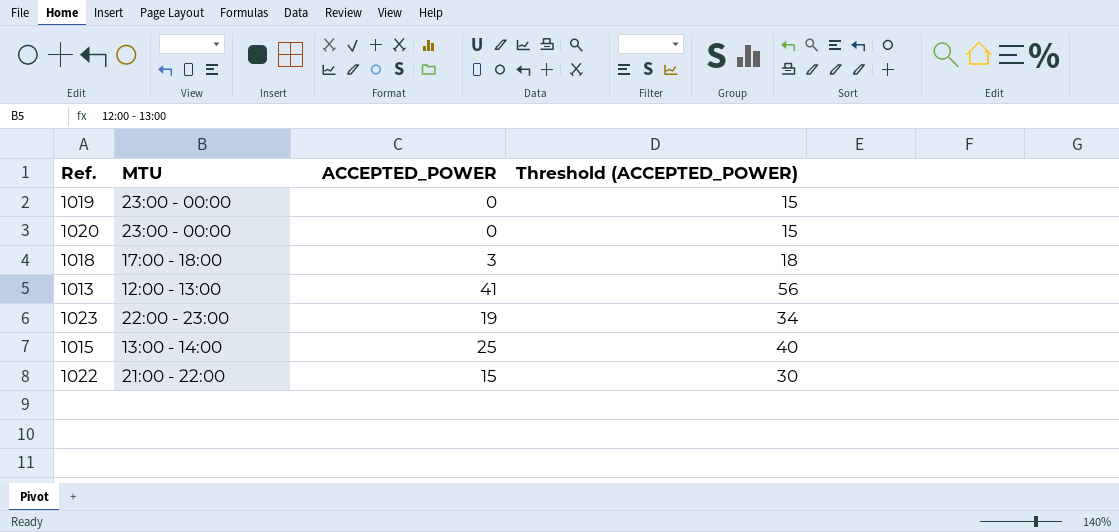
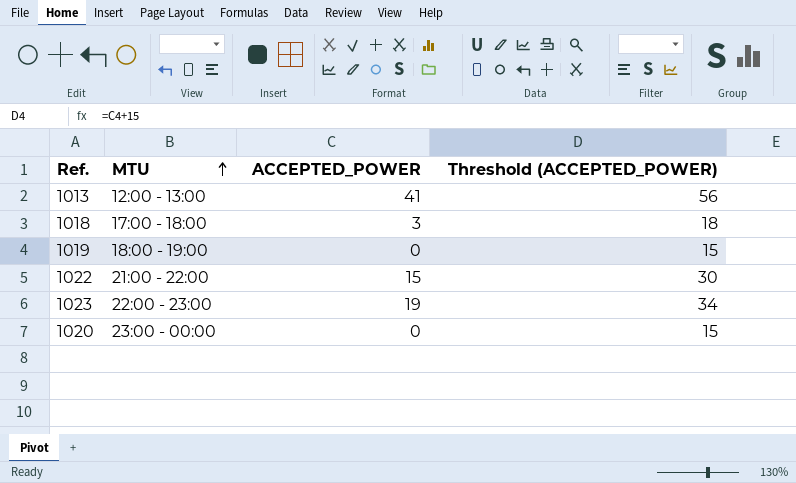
row order: none -> MTU ascending
row 1015: 13:00 - 14:00 | 25 | 40 -> none
1019 | MTU: 23:00 - 00:00 -> 18:00 - 19:00

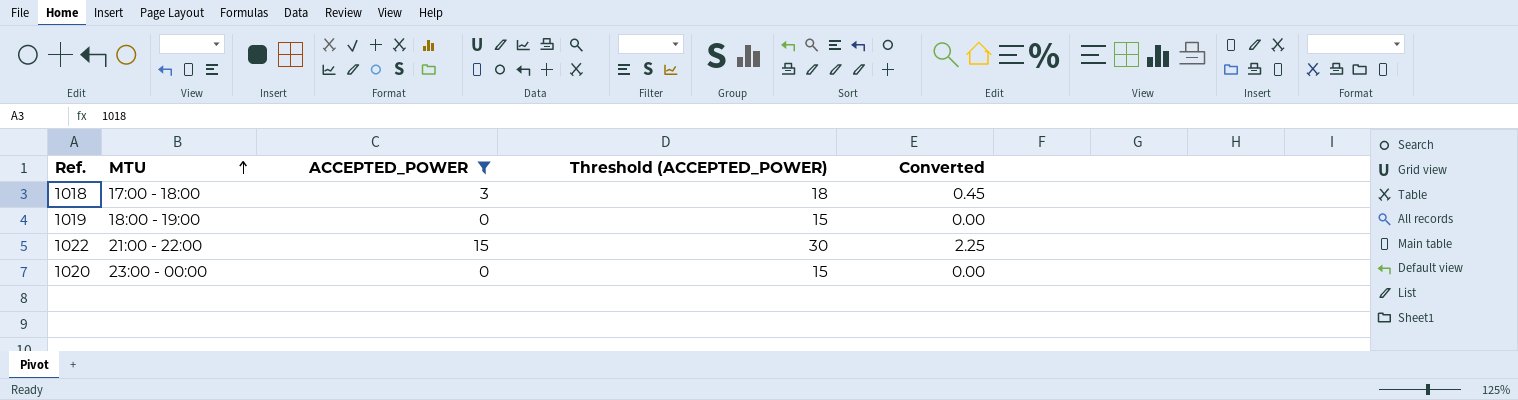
filter: none -> ACCEPTED_POWER <= 15
column Converted | formula: none -> [ACCEPTED_POWER] * 0.15

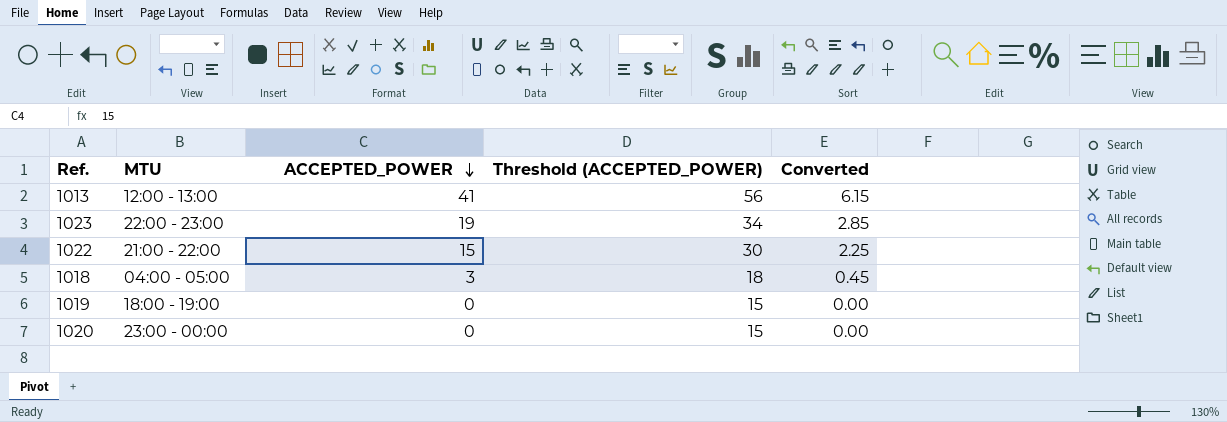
filter: ACCEPTED_POWER <= 15 -> none
row order: MTU ascending -> ACCEPTED_POWER descending
1018 | MTU: 17:00 - 18:00 -> 04:00 - 05:00

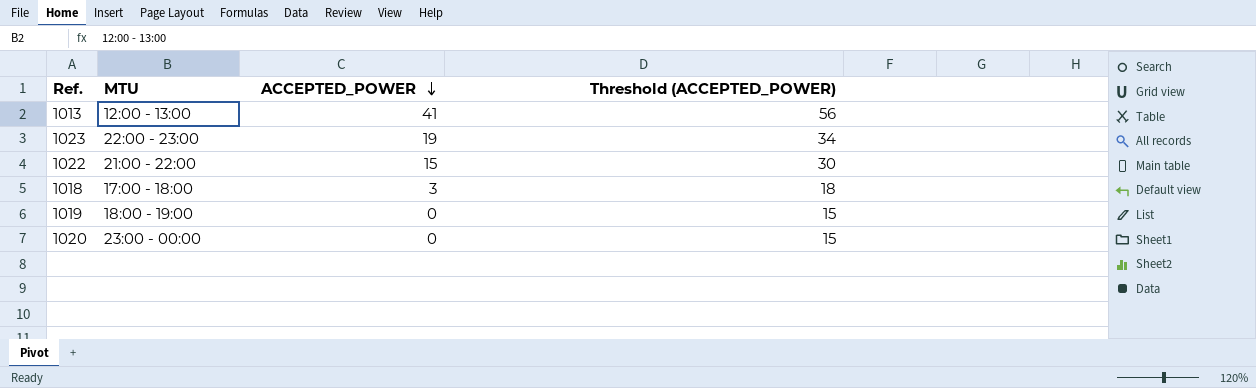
column Converted | formula: [ACCEPTED_POWER] * 0.15 -> none
1018 | MTU: 04:00 - 05:00 -> 17:00 - 18:00

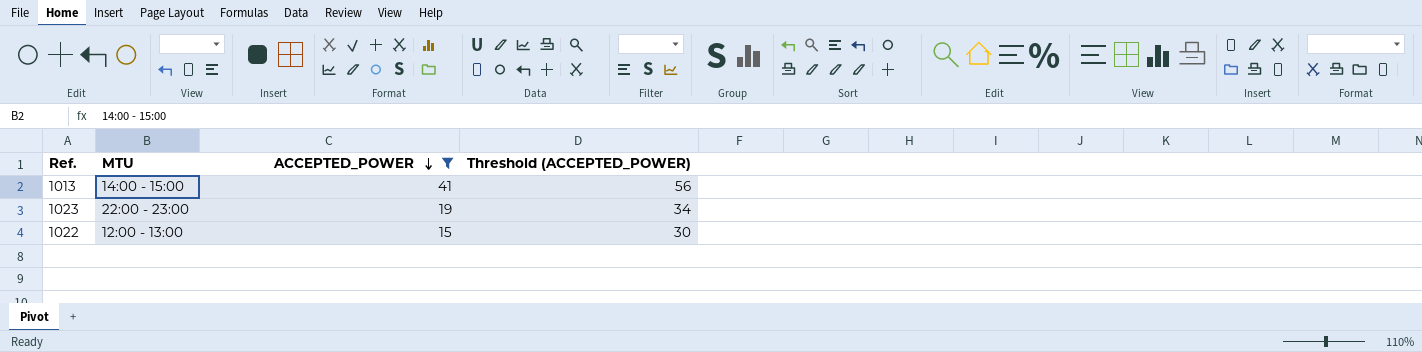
filter: none -> ACCEPTED_POWER >= 15
1013 | MTU: 12:00 - 13:00 -> 14:00 - 15:00
1022 | MTU: 21:00 - 22:00 -> 12:00 - 13:00

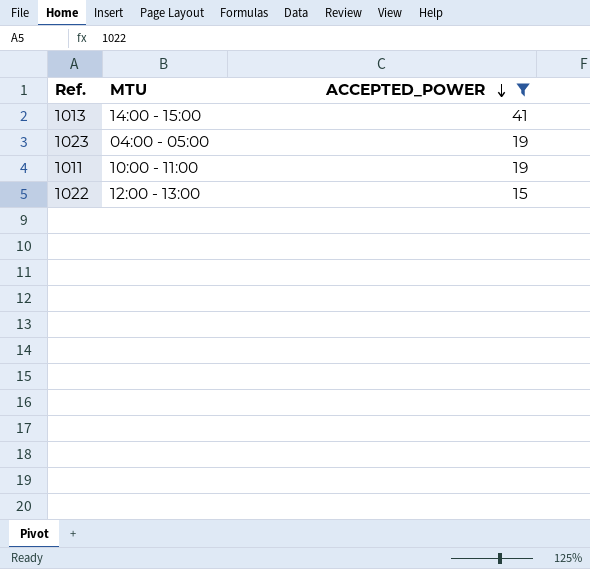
column Threshold (ACCEPTED_POWER) | formula: [ACCEPTED_POWER] + 15 -> none
1023 | MTU: 22:00 - 23:00 -> 04:00 - 05:00
row 1011: none -> 10:00 - 11:00 | 19

